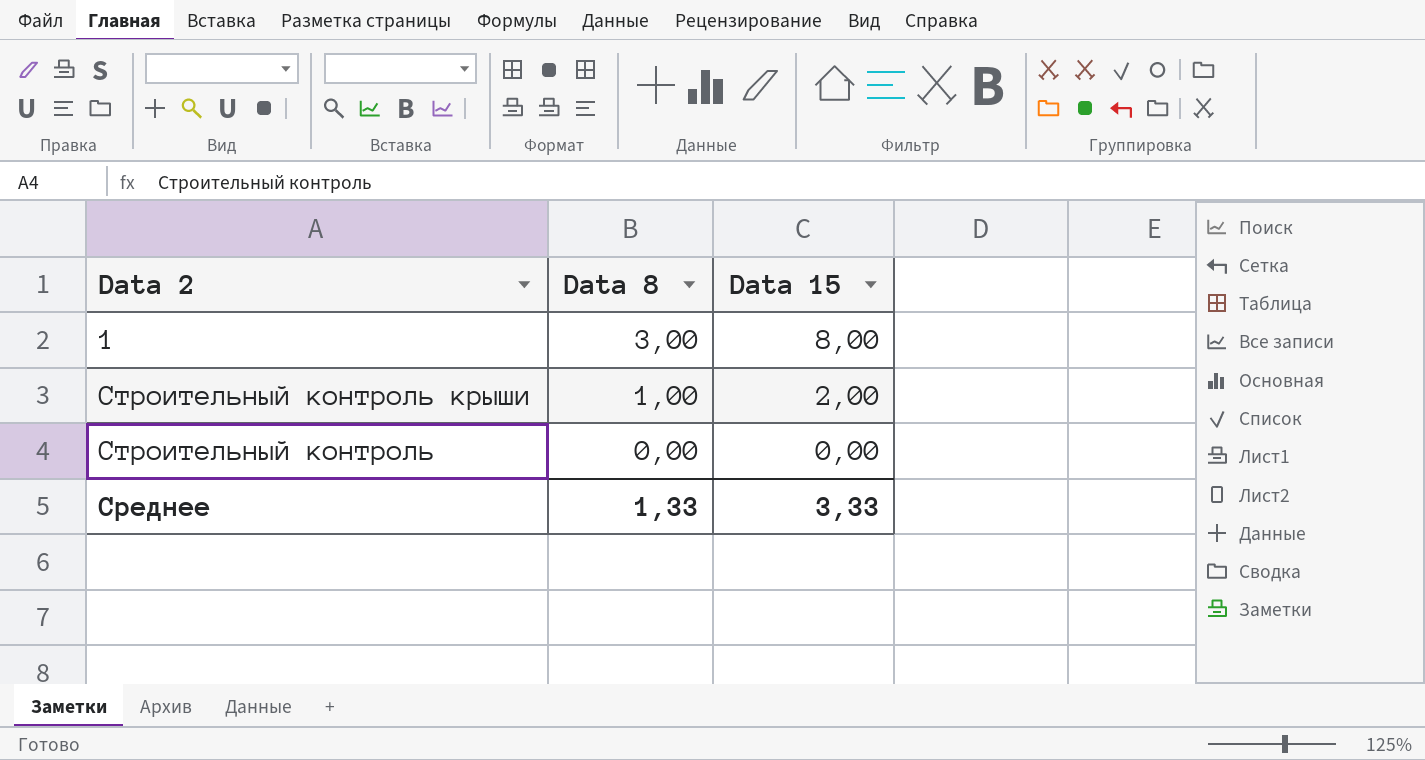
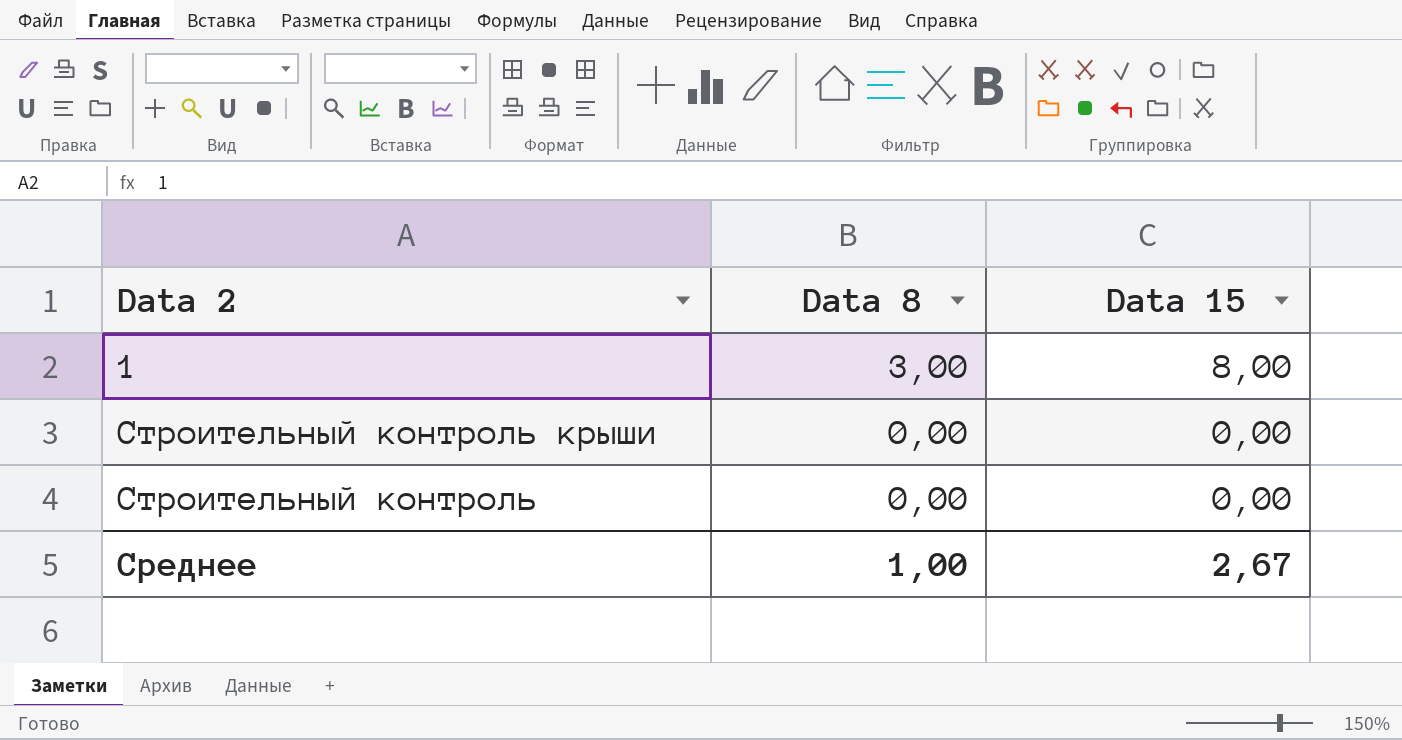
Строительный контроль крыши | Data 8: 1,00 -> 0,00
Строительный контроль крыши | Data 15: 2,00 -> 0,00
Среднее | Data 8: 1,33 -> 1,00
Среднее | Data 15: 3,33 -> 2,67

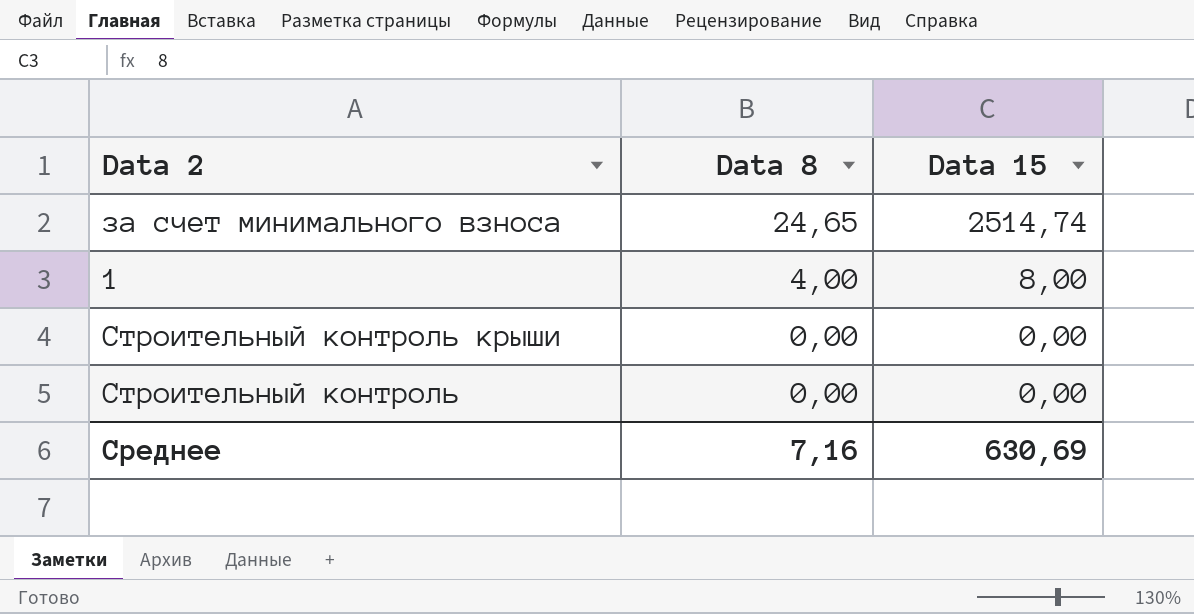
row за счет минимального взноса: none -> 24,65 | 2514,74
1 | Data 8: 3,00 -> 4,00
Среднее | Data 8: 1,00 -> 7,16
Среднее | Data 15: 2,67 -> 630,69

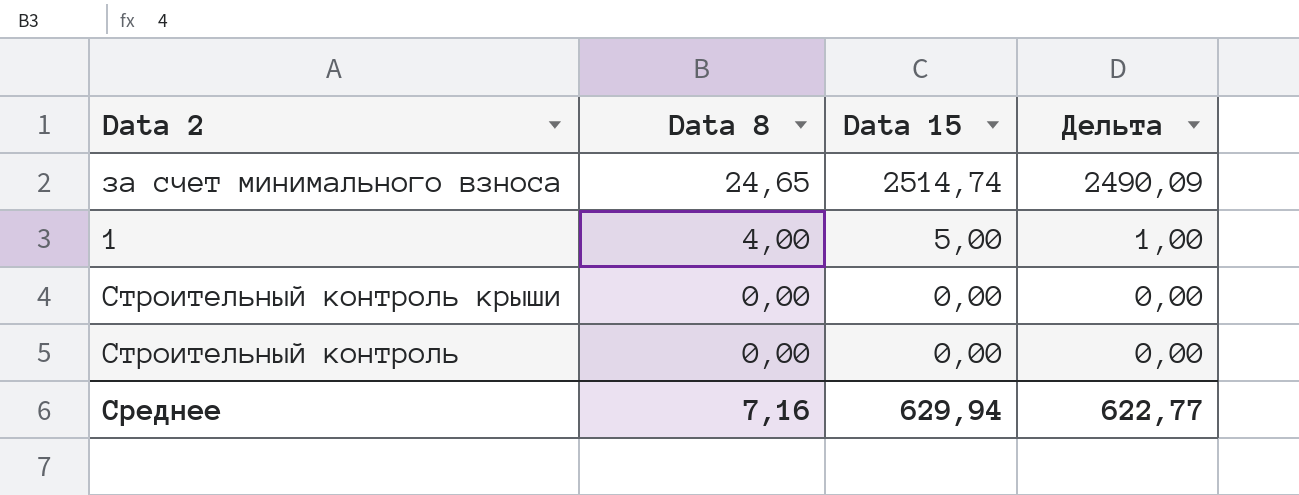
column Дельта | formula: none -> [Data 15] - [Data 8]
1 | Data 15: 8,00 -> 5,00
Среднее | Data 15: 630,69 -> 629,94

